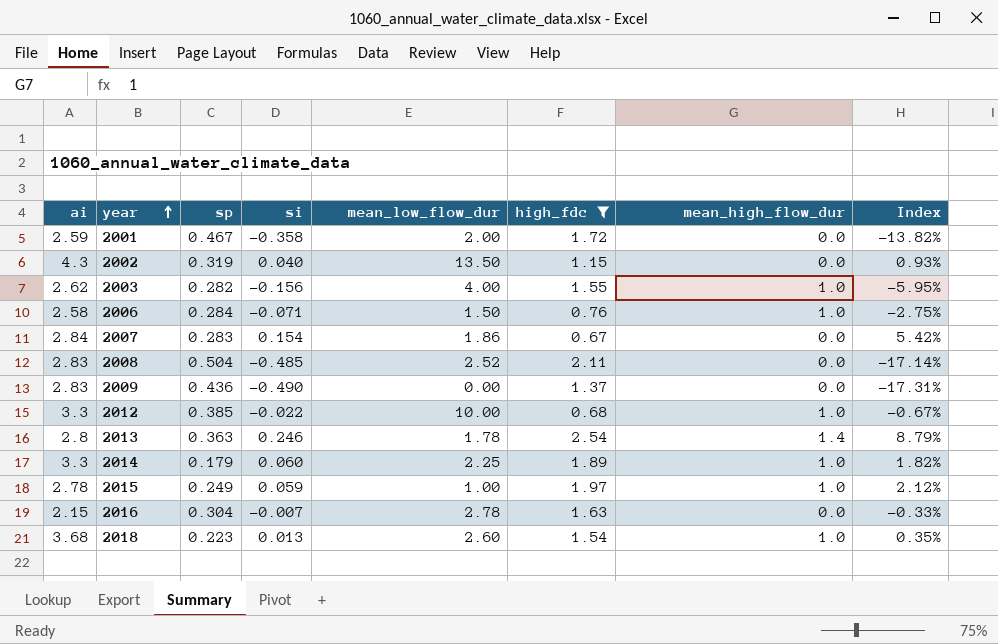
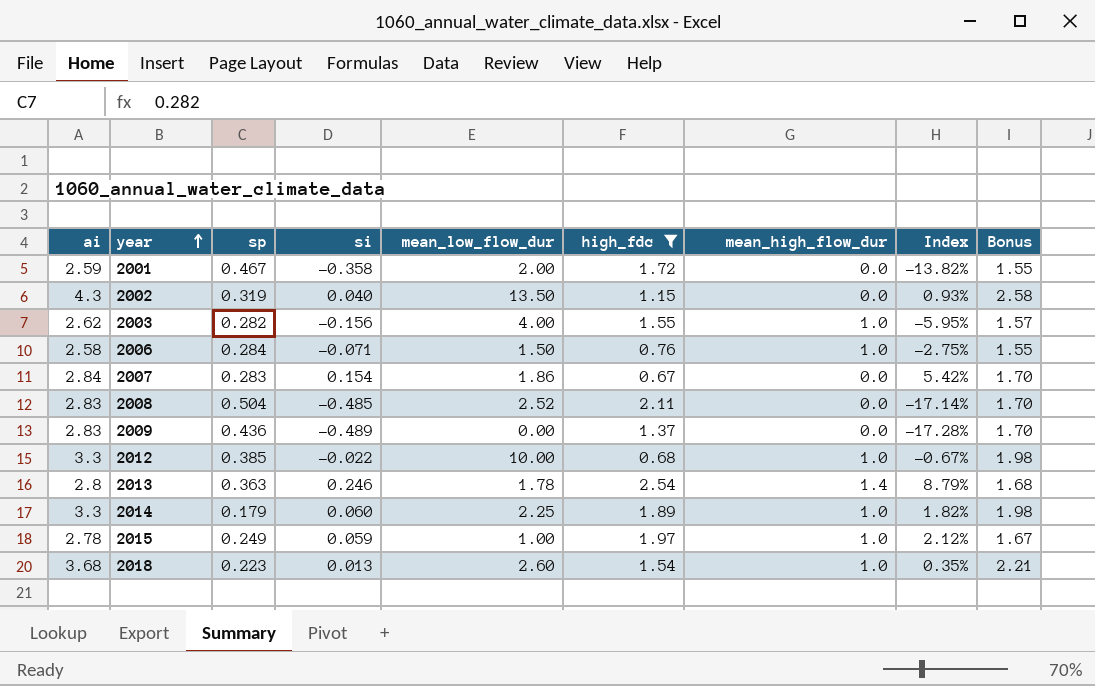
column Bonus | formula: none -> [ai] * 0.6
row 2016: 2.15 | 0.304 | -0.007 | 2.78 | 1.63 | 0.0 | -0.33% -> none
2009 | si: -0.490 -> -0.489
2009 | Index: -17.31% -> -17.28%

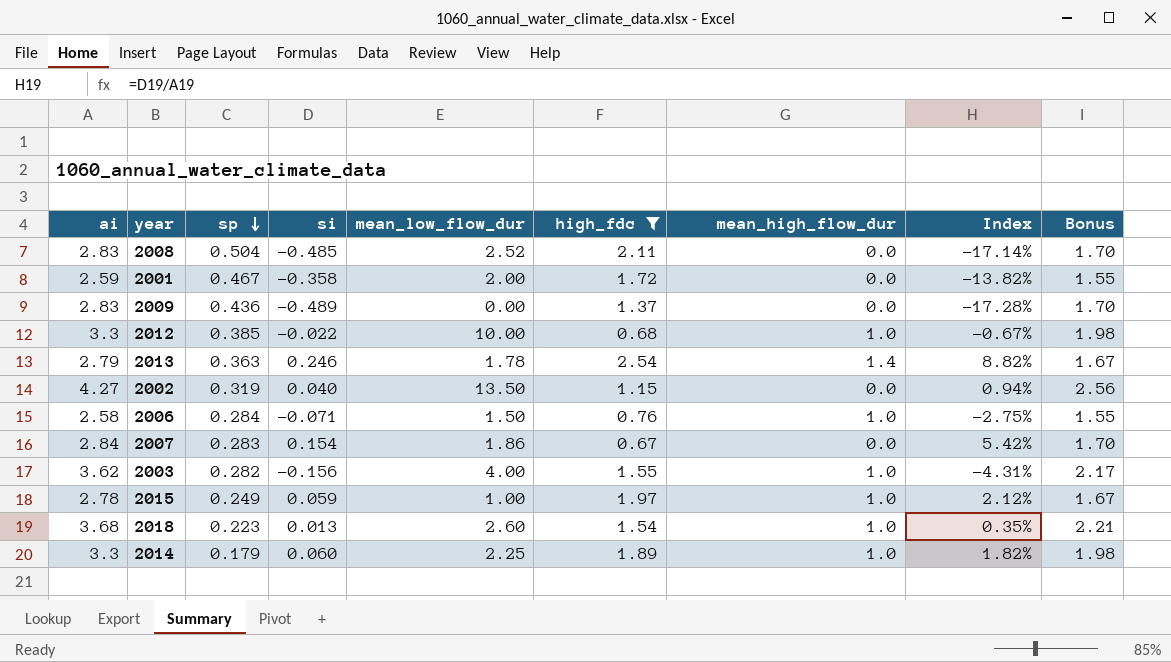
row order: year ascending -> sp descending
2013 | ai: 2.8 -> 2.79
2013 | Index: 8.79% -> 8.82%
2013 | Bonus: 1.68 -> 1.67
2002 | ai: 4.3 -> 4.27
2002 | Index: 0.93% -> 0.94%
2002 | Bonus: 2.58 -> 2.56
2003 | ai: 2.62 -> 3.62
2003 | Index: -5.95% -> -4.31%
2003 | Bonus: 1.57 -> 2.17

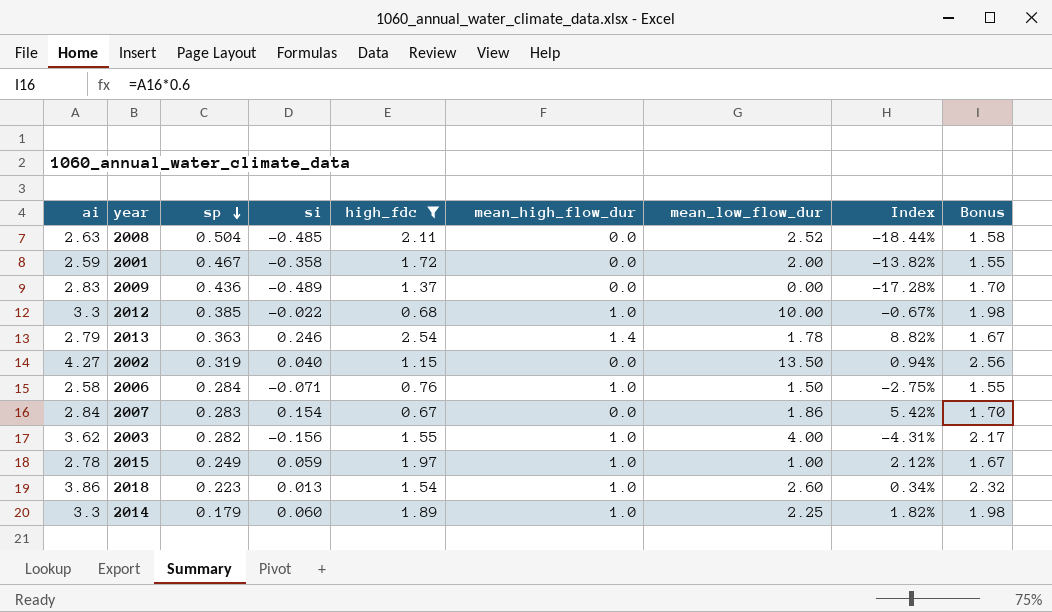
column mean_low_flow_dur | position: 5 -> 7
2008 | ai: 2.83 -> 2.63
2008 | Index: -17.14% -> -18.44%
2008 | Bonus: 1.70 -> 1.58
2018 | ai: 3.68 -> 3.86
2018 | Index: 0.35% -> 0.34%
2018 | Bonus: 2.21 -> 2.32

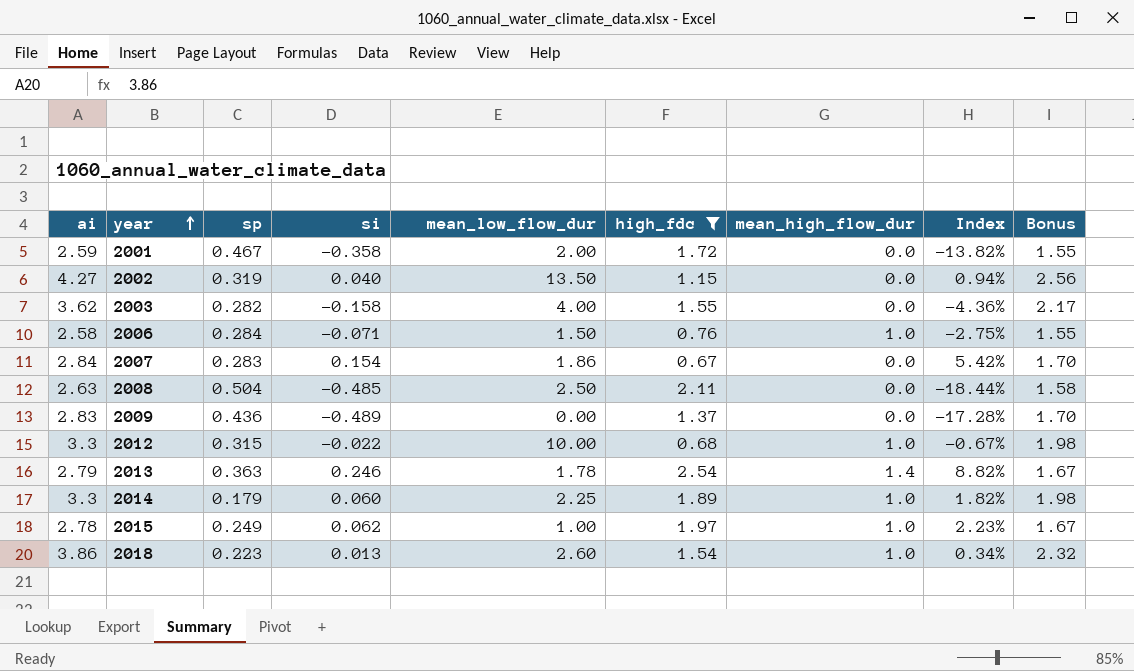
row order: sp descending -> year ascending
column mean_low_flow_dur | position: 7 -> 5
2003 | si: -0.156 -> -0.158
2003 | mean_high_flow_dur: 1.0 -> 0.0
2003 | Index: -4.31% -> -4.36%
2008 | mean_low_flow_dur: 2.52 -> 2.50
2012 | sp: 0.385 -> 0.315
2015 | si: 0.059 -> 0.062
2015 | Index: 2.12% -> 2.23%

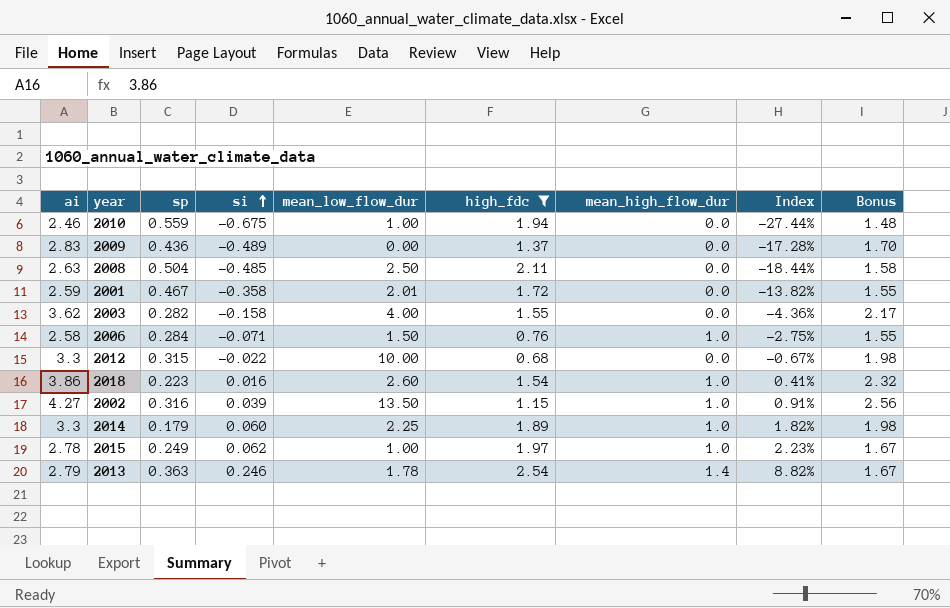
row order: year ascending -> si ascending
row 2007: 2.84 | 0.283 | 0.154 | 1.86 | 0.67 | 0.0 | 5.42% | 1.70 -> none
row 2010: none -> 2.46 | 0.559 | -0.675 | 1.00 | 1.94 | 0.0 | -27.44% | 1.48
2001 | mean_low_flow_dur: 2.00 -> 2.01
2012 | mean_high_flow_dur: 1.0 -> 0.0
2018 | si: 0.013 -> 0.016
2018 | Index: 0.34% -> 0.41%
2002 | sp: 0.319 -> 0.316
2002 | si: 0.040 -> 0.039
2002 | mean_high_flow_dur: 0.0 -> 1.0
2002 | Index: 0.94% -> 0.91%

